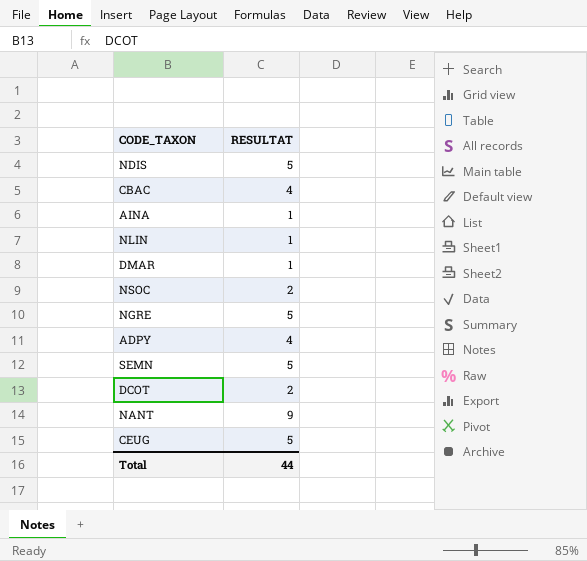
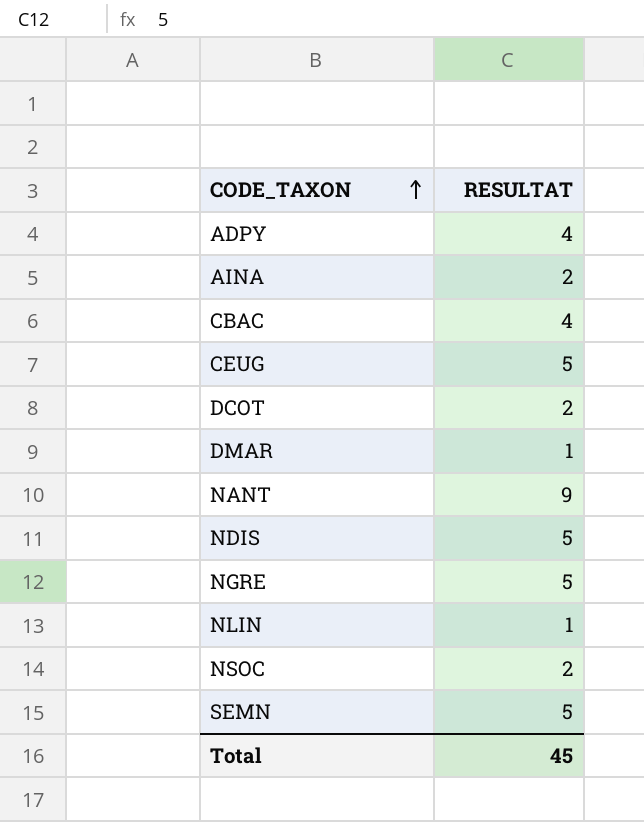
row order: none -> CODE_TAXON ascending
AINA | RESULTAT: 1 -> 2
Total | RESULTAT: 44 -> 45

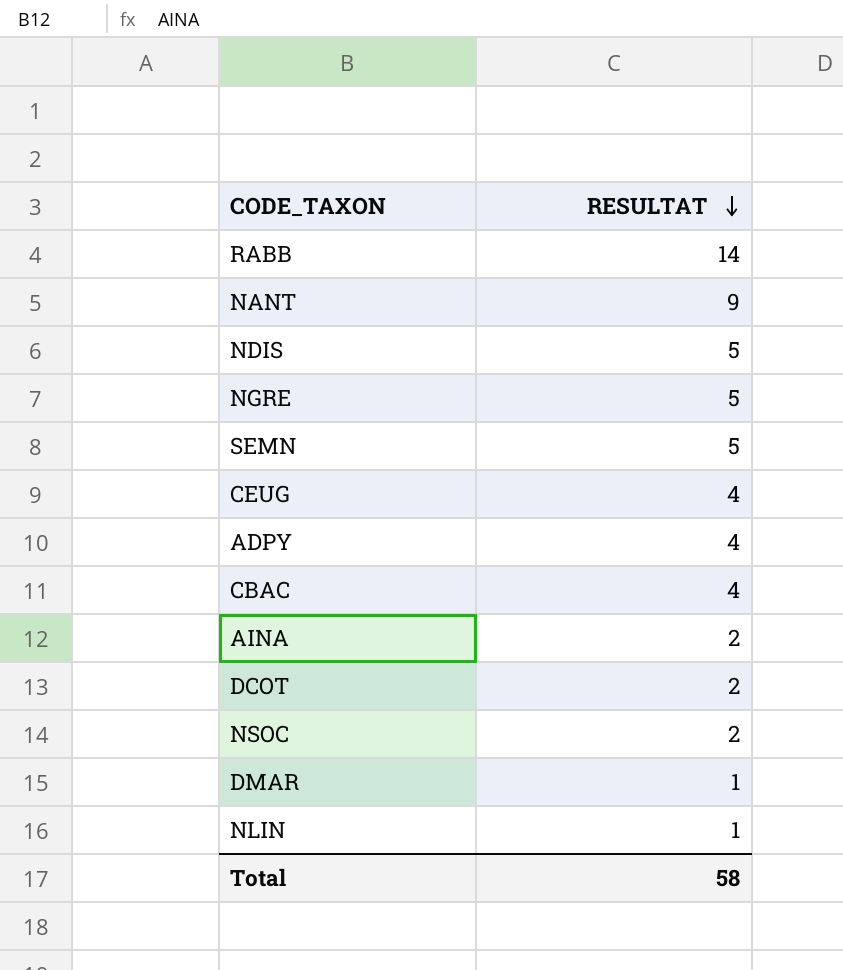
row order: CODE_TAXON ascending -> RESULTAT descending
row RABB: none -> 14
CEUG | RESULTAT: 5 -> 4
Total | RESULTAT: 45 -> 58

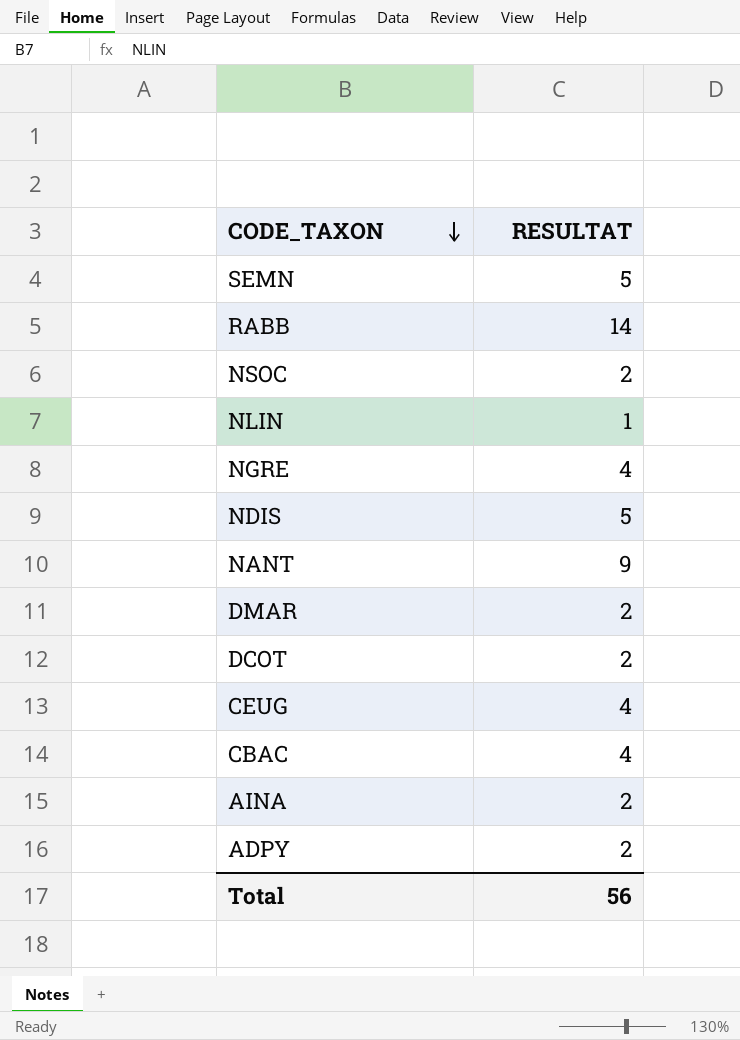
row order: RESULTAT descending -> CODE_TAXON descending
NGRE | RESULTAT: 5 -> 4
DMAR | RESULTAT: 1 -> 2
ADPY | RESULTAT: 4 -> 2
Total | RESULTAT: 58 -> 56

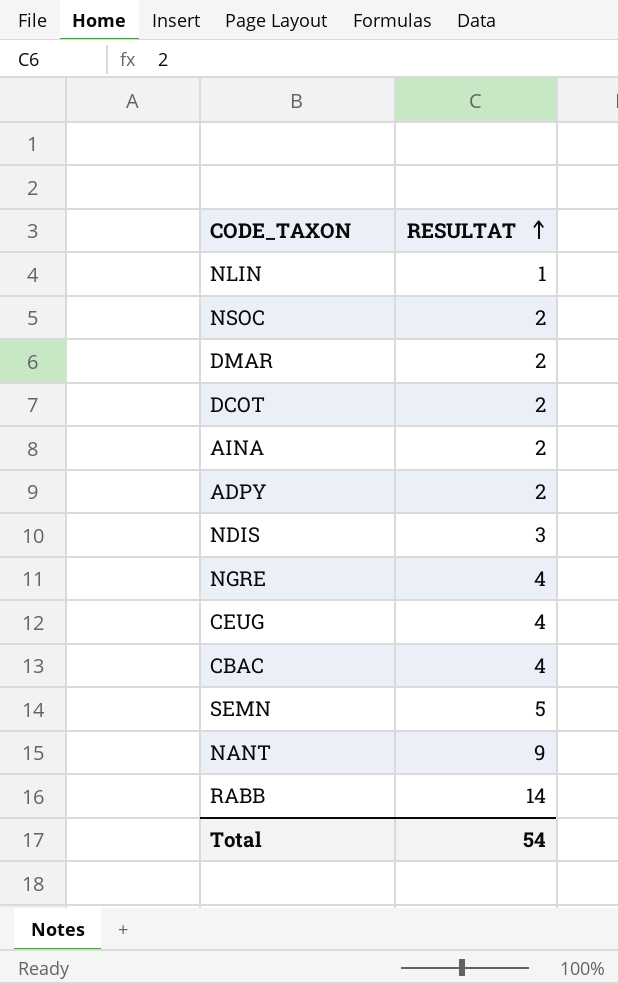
row order: CODE_TAXON descending -> RESULTAT ascending
NDIS | RESULTAT: 5 -> 3
Total | RESULTAT: 56 -> 54

